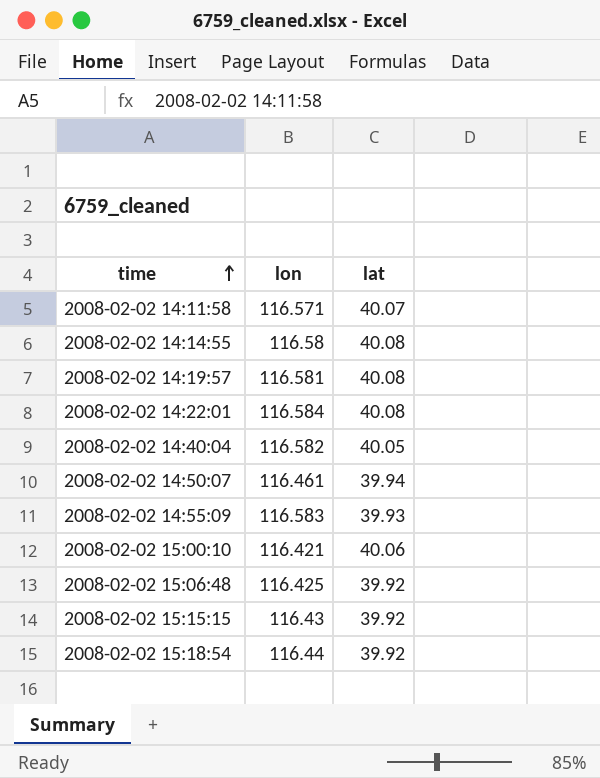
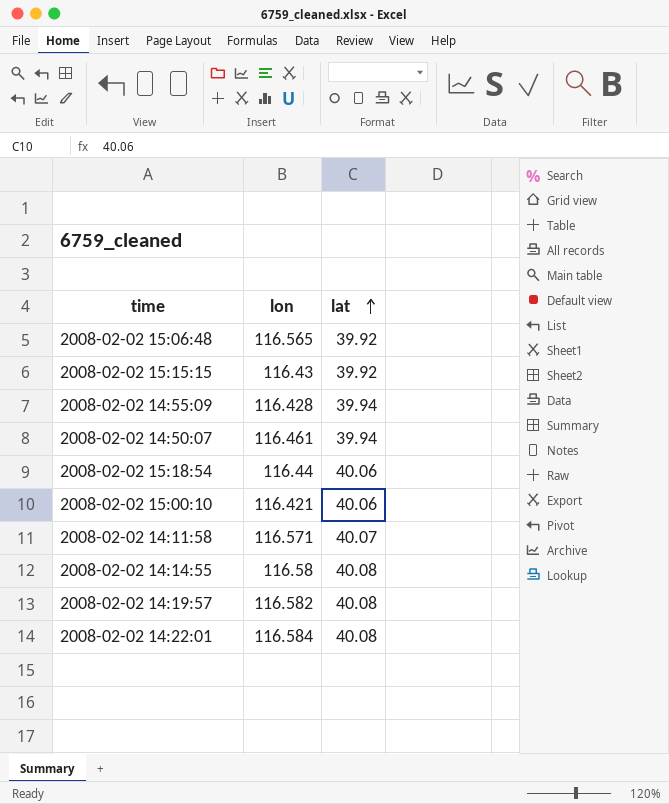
row order: time ascending -> lat ascending
row 2008-02-02 14:40:04: 116.582 | 40.05 -> none
2008-02-02 15:06:48 | lon: 116.425 -> 116.565
2008-02-02 14:55:09 | lon: 116.583 -> 116.428
2008-02-02 14:55:09 | lat: 39.93 -> 39.94
2008-02-02 15:18:54 | lat: 39.92 -> 40.06
2008-02-02 14:19:57 | lon: 116.581 -> 116.582

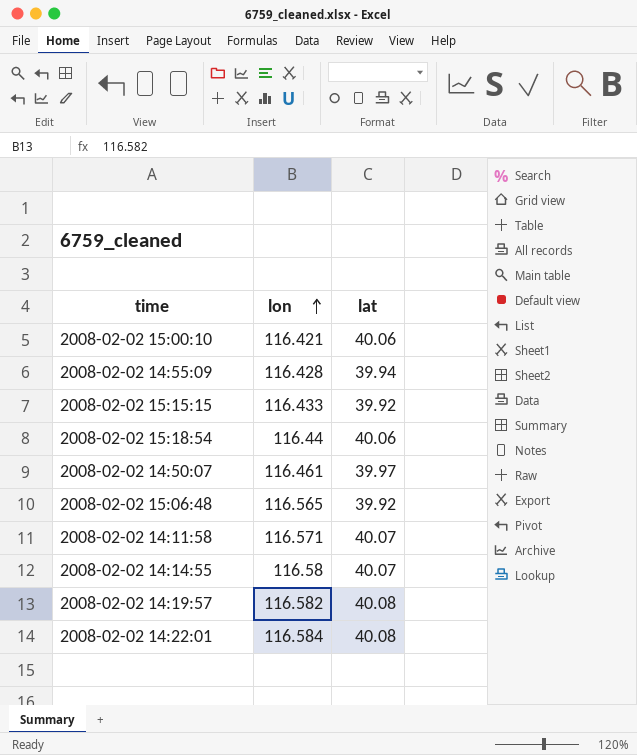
row order: lat ascending -> lon ascending
2008-02-02 15:15:15 | lon: 116.43 -> 116.433
2008-02-02 14:50:07 | lat: 39.94 -> 39.97
2008-02-02 14:14:55 | lat: 40.08 -> 40.07

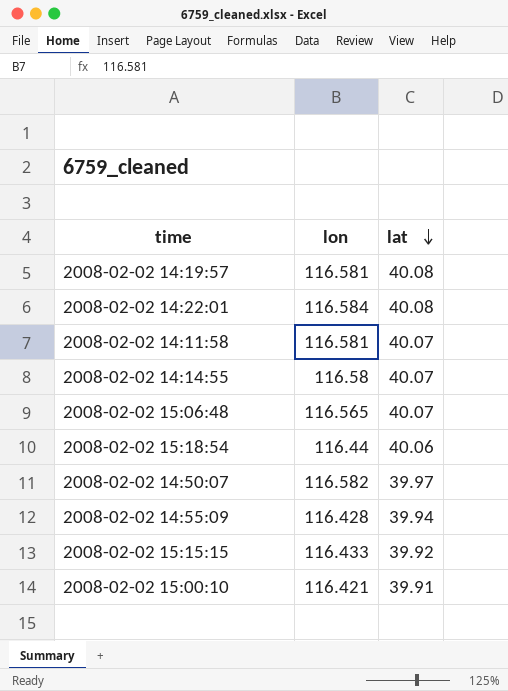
row order: lon ascending -> lat descending
2008-02-02 14:19:57 | lon: 116.582 -> 116.581
2008-02-02 14:11:58 | lon: 116.571 -> 116.581
2008-02-02 15:06:48 | lat: 39.92 -> 40.07
2008-02-02 14:50:07 | lon: 116.461 -> 116.582
2008-02-02 15:00:10 | lat: 40.06 -> 39.91

